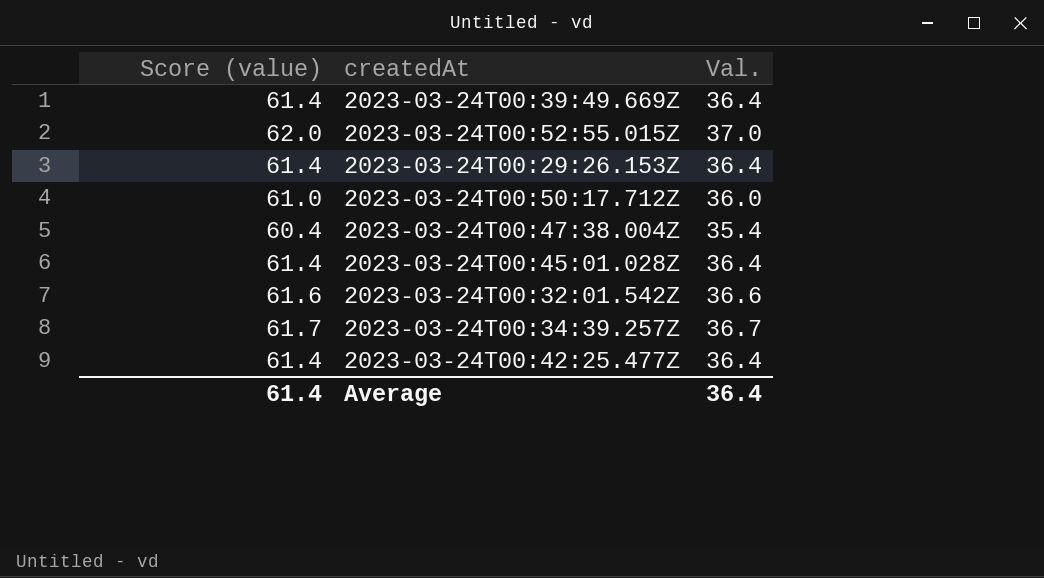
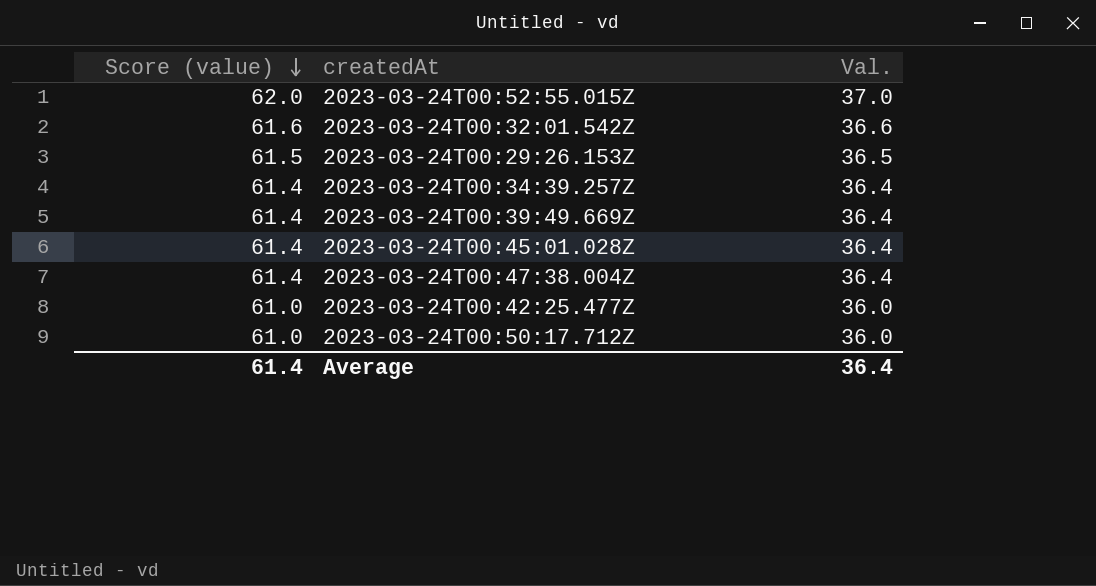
row order: none -> Score (value) descending
2023-03-24T00:29:26.153Z | Score (value): 61.4 -> 61.5
2023-03-24T00:29:26.153Z | Val.: 36.4 -> 36.5
2023-03-24T00:34:39.257Z | Score (value): 61.7 -> 61.4
2023-03-24T00:34:39.257Z | Val.: 36.7 -> 36.4
2023-03-24T00:47:38.004Z | Score (value): 60.4 -> 61.4
2023-03-24T00:47:38.004Z | Val.: 35.4 -> 36.4
2023-03-24T00:42:25.477Z | Score (value): 61.4 -> 61.0
2023-03-24T00:42:25.477Z | Val.: 36.4 -> 36.0

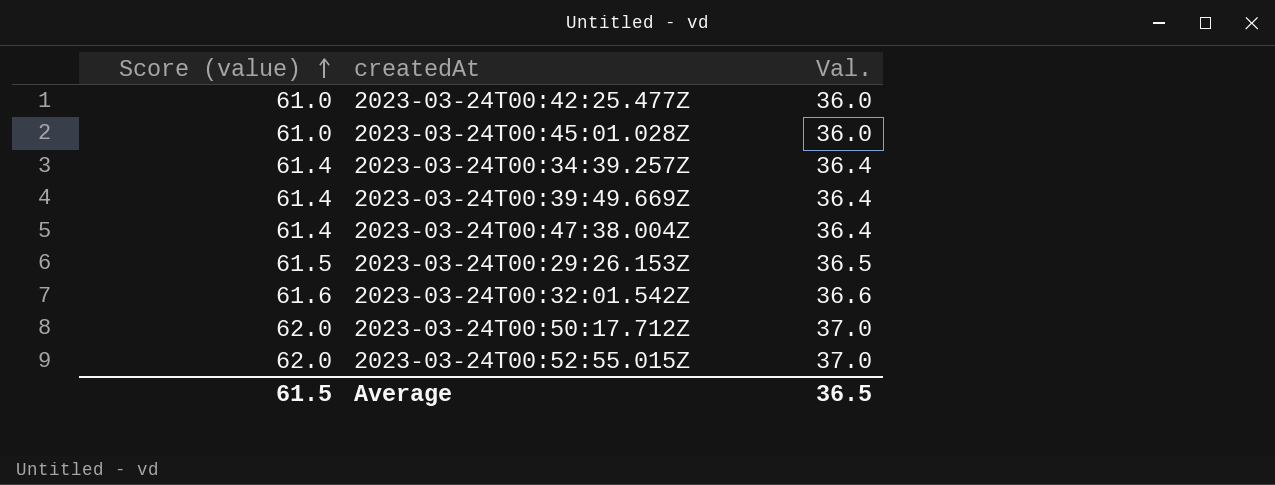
row order: Score (value) descending -> Score (value) ascending
2023-03-24T00:45:01.028Z | Score (value): 61.4 -> 61.0
2023-03-24T00:45:01.028Z | Val.: 36.4 -> 36.0
2023-03-24T00:50:17.712Z | Score (value): 61.0 -> 62.0
2023-03-24T00:50:17.712Z | Val.: 36.0 -> 37.0
Average | Score (value): 61.4 -> 61.5
Average | Val.: 36.4 -> 36.5

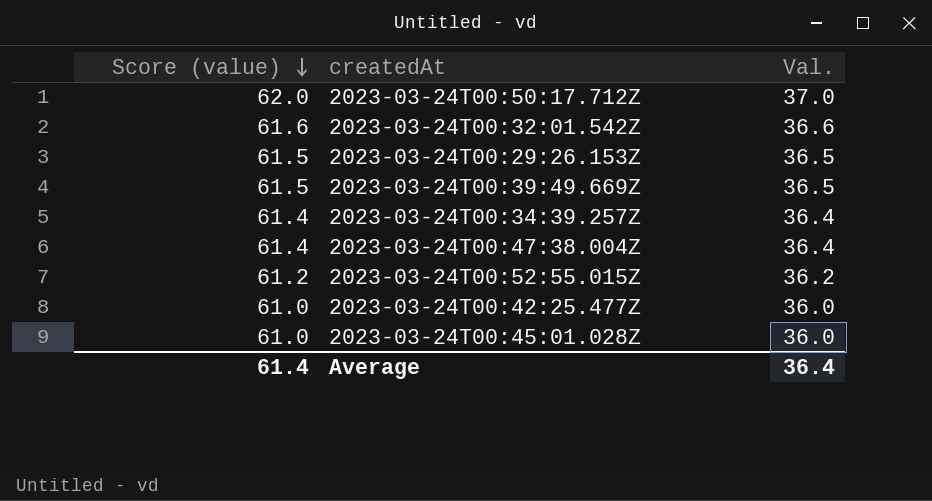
row order: Score (value) ascending -> Score (value) descending
2023-03-24T00:39:49.669Z | Score (value): 61.4 -> 61.5
2023-03-24T00:39:49.669Z | Val.: 36.4 -> 36.5
2023-03-24T00:52:55.015Z | Score (value): 62.0 -> 61.2
2023-03-24T00:52:55.015Z | Val.: 37.0 -> 36.2
Average | Score (value): 61.5 -> 61.4
Average | Val.: 36.5 -> 36.4

